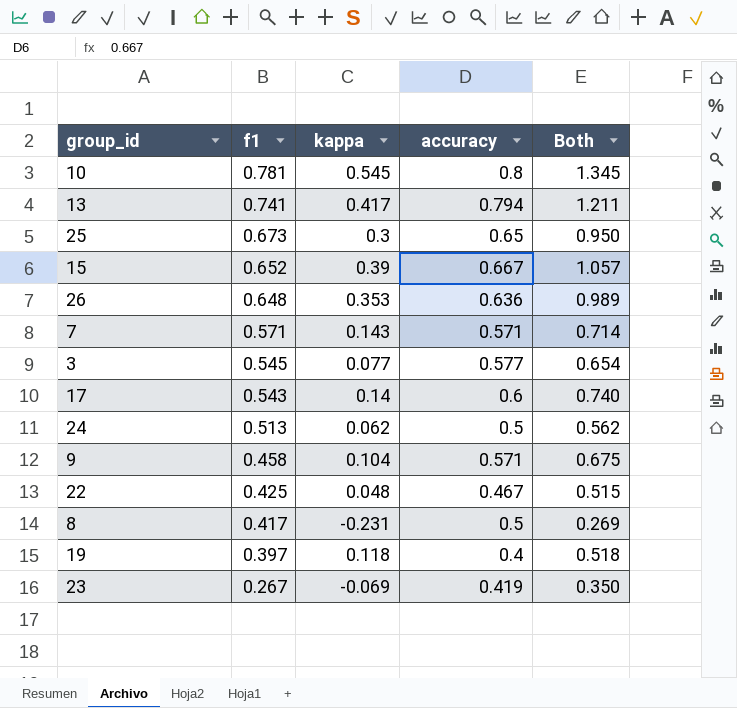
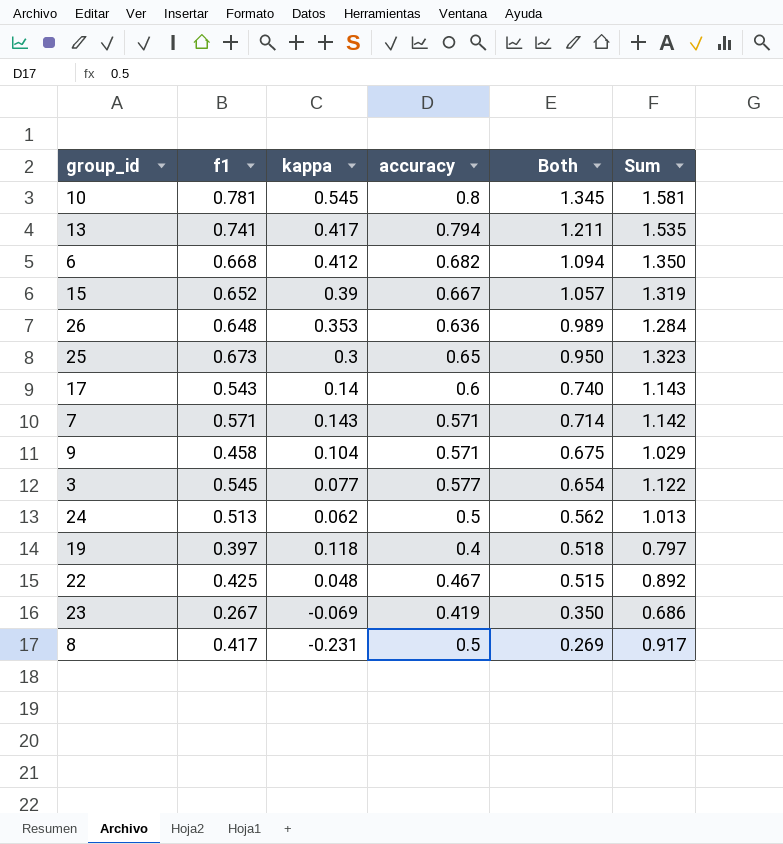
row order: f1 descending -> Both descending
column Sum | formula: none -> [f1] + [accuracy]
row 6: none -> 0.668 | 0.412 | 0.682 | 1.094 | 1.350

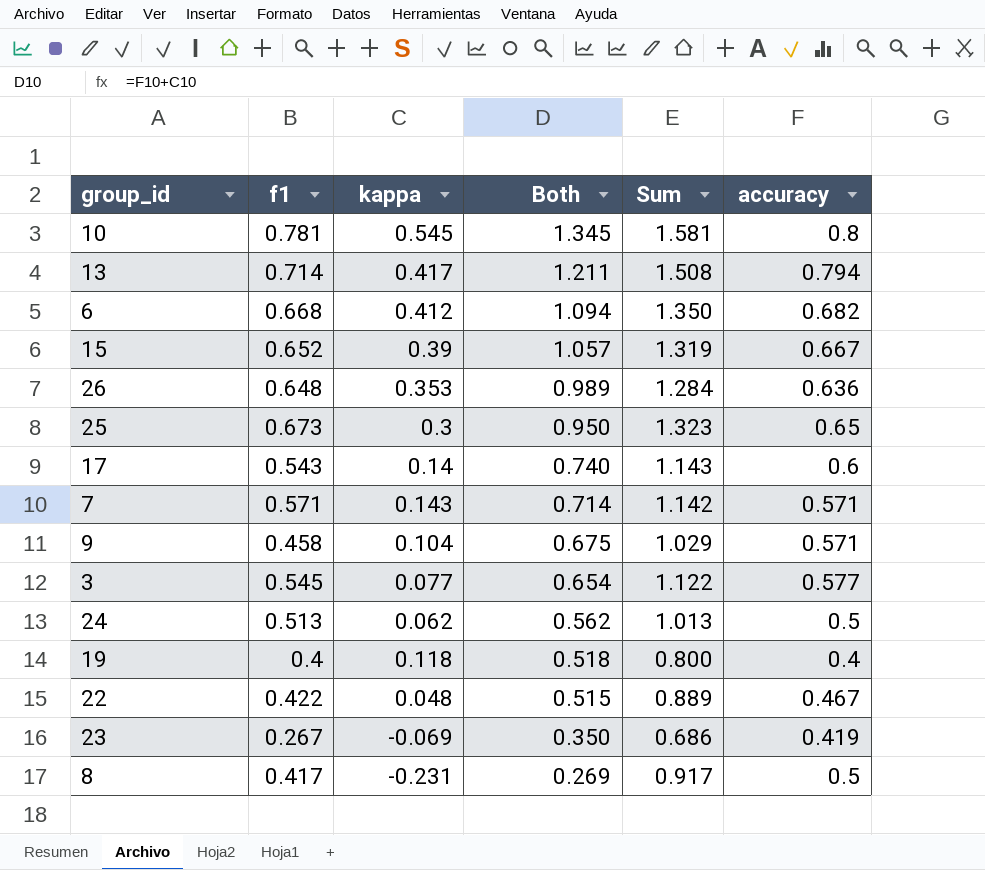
column accuracy | position: 4 -> 6
13 | f1: 0.741 -> 0.714
13 | Sum: 1.535 -> 1.508
19 | f1: 0.397 -> 0.4
19 | Sum: 0.797 -> 0.800
22 | f1: 0.425 -> 0.422
22 | Sum: 0.892 -> 0.889

